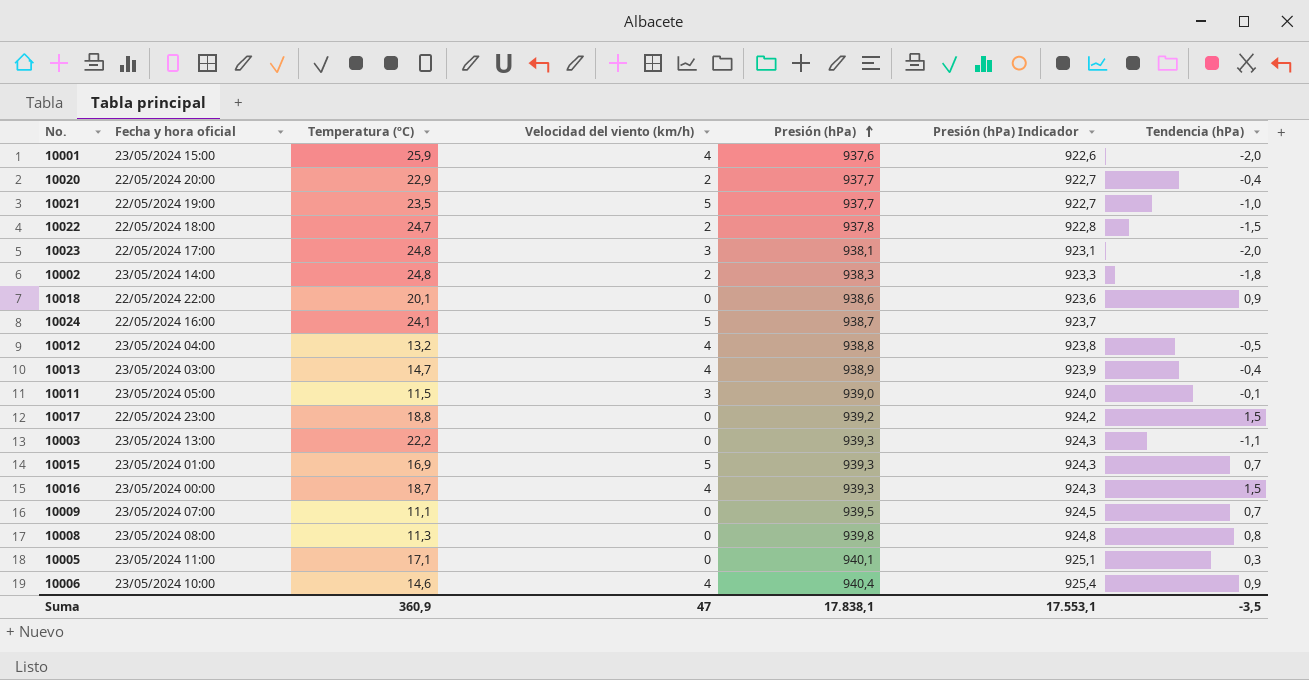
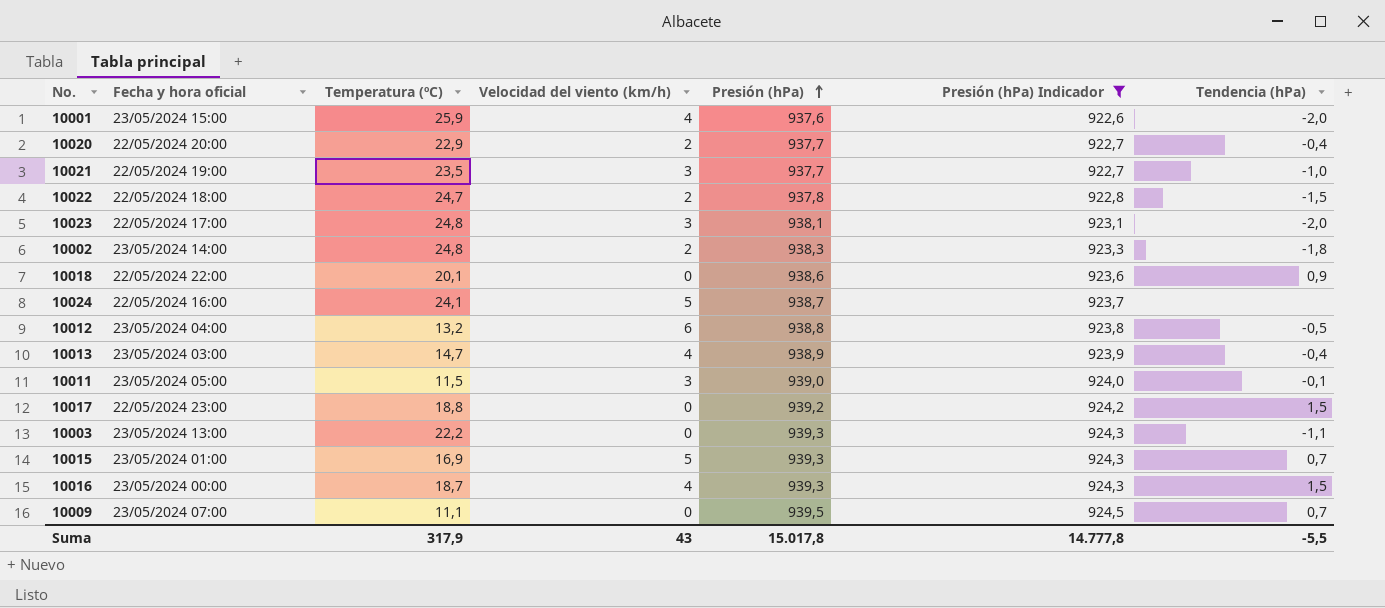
filter: none -> Presión (hPa) Indicador <= 924,5
10021 | Velocidad del viento (km/h): 5 -> 3
10012 | Velocidad del viento (km/h): 4 -> 6
Suma | Temperatura (ºC): 360,9 -> 317,9
Suma | Velocidad del viento (km/h): 47 -> 43
Suma | Presión (hPa): 17.838,1 -> 15.017,8
Suma | Presión (hPa) Indicador: 17.553,1 -> 14.777,8
Suma | Tendencia (hPa): -3,5 -> -5,5

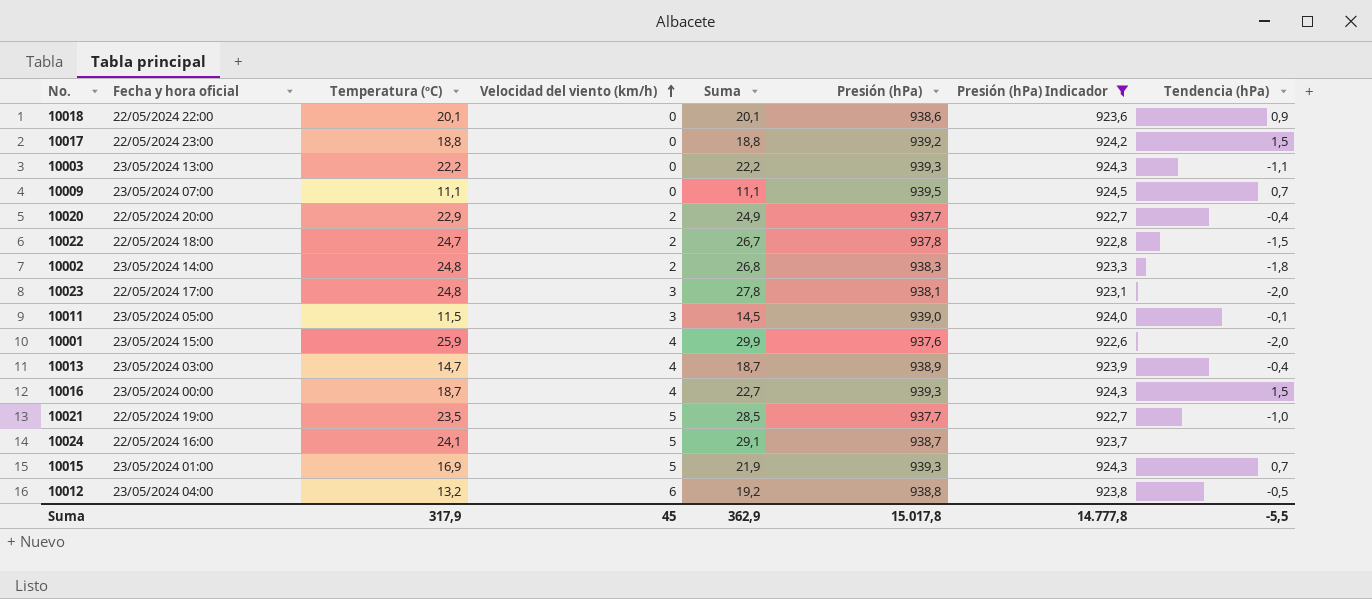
row order: Presión (hPa) ascending -> Velocidad del viento (km/h) ascending
column Suma | formula: none -> [Temperatura (ºC)] + [Velocidad del viento (km/h)]
10021 | Velocidad del viento (km/h): 3 -> 5
Suma | Velocidad del viento (km/h): 43 -> 45

